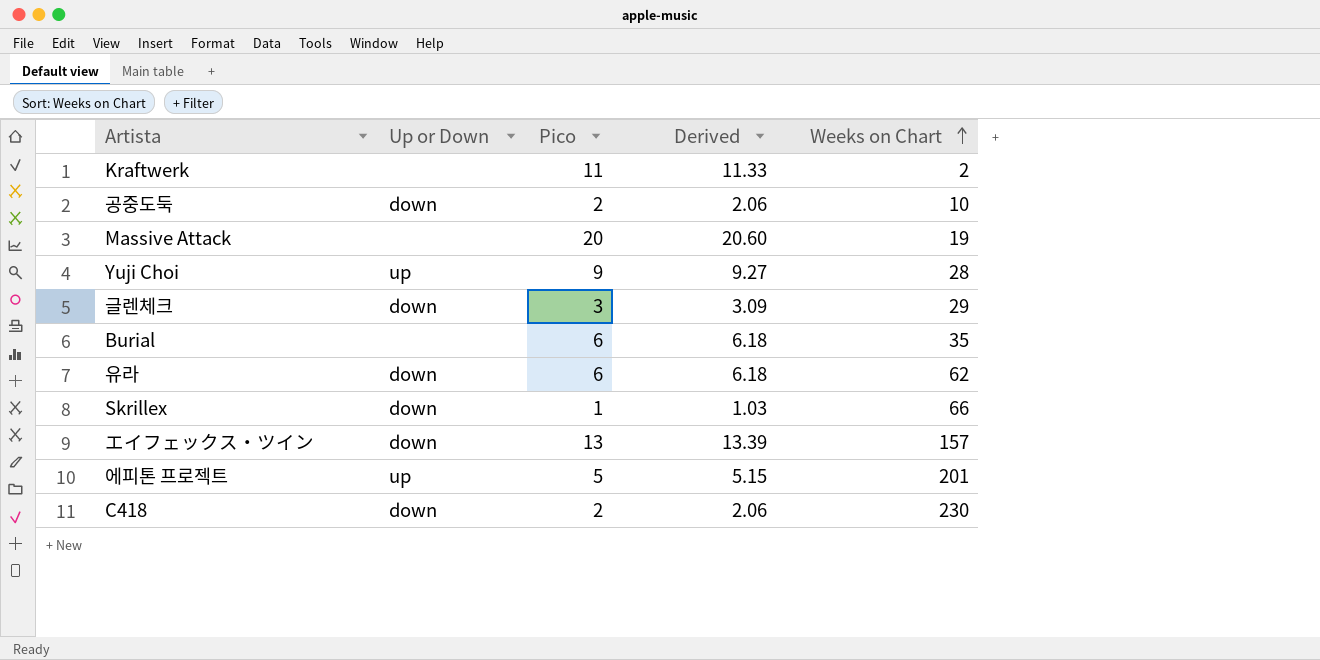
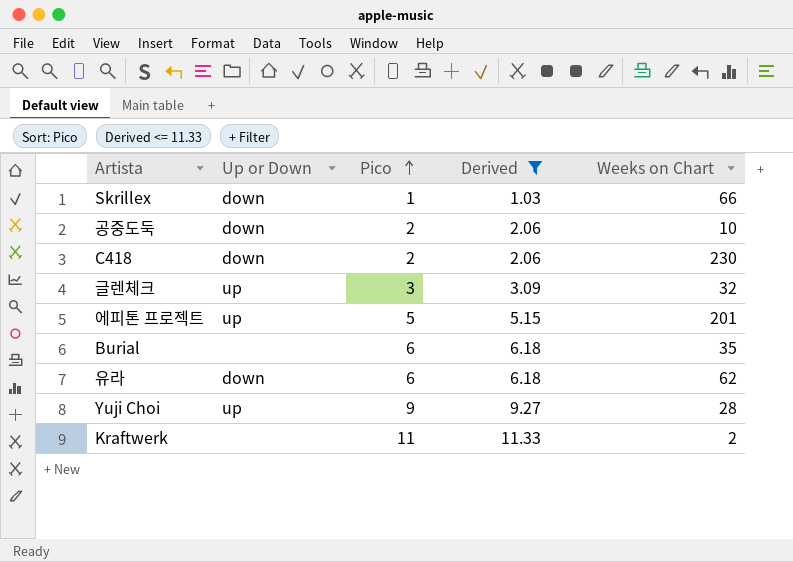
filter: none -> Derived <= 11.33
row order: Weeks on Chart ascending -> Pico ascending
글렌체크 | Up or Down: down -> up
글렌체크 | Weeks on Chart: 29 -> 32

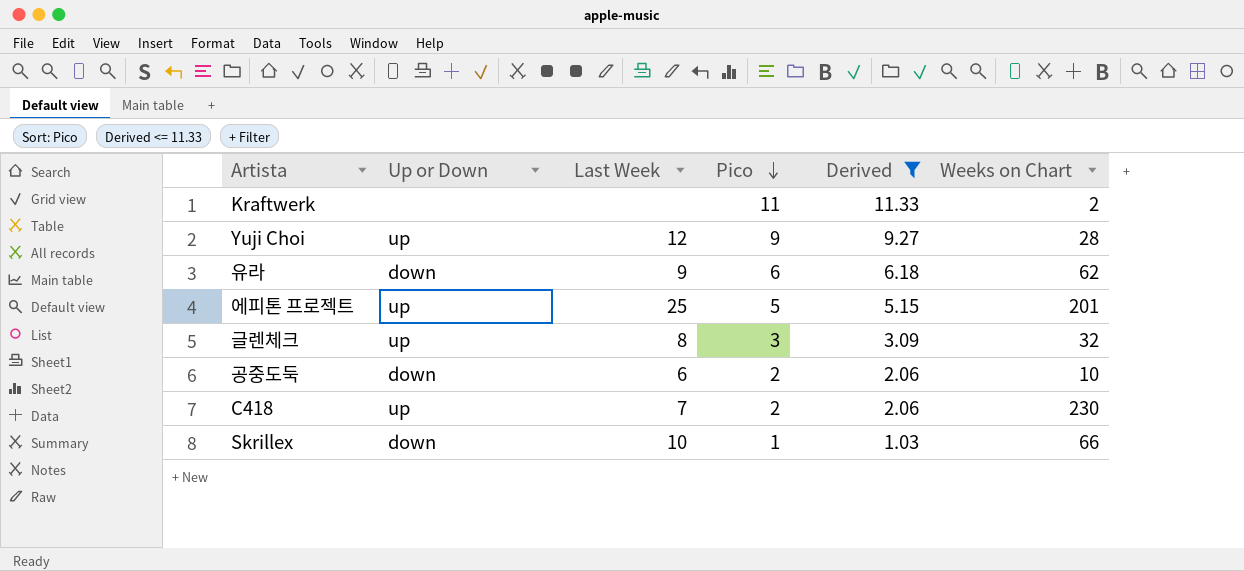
row order: Pico ascending -> Pico descending
column Last Week | position: none -> 3
row Burial: none | 6 | 6.18 | 35 -> none
C418 | Up or Down: down -> up

